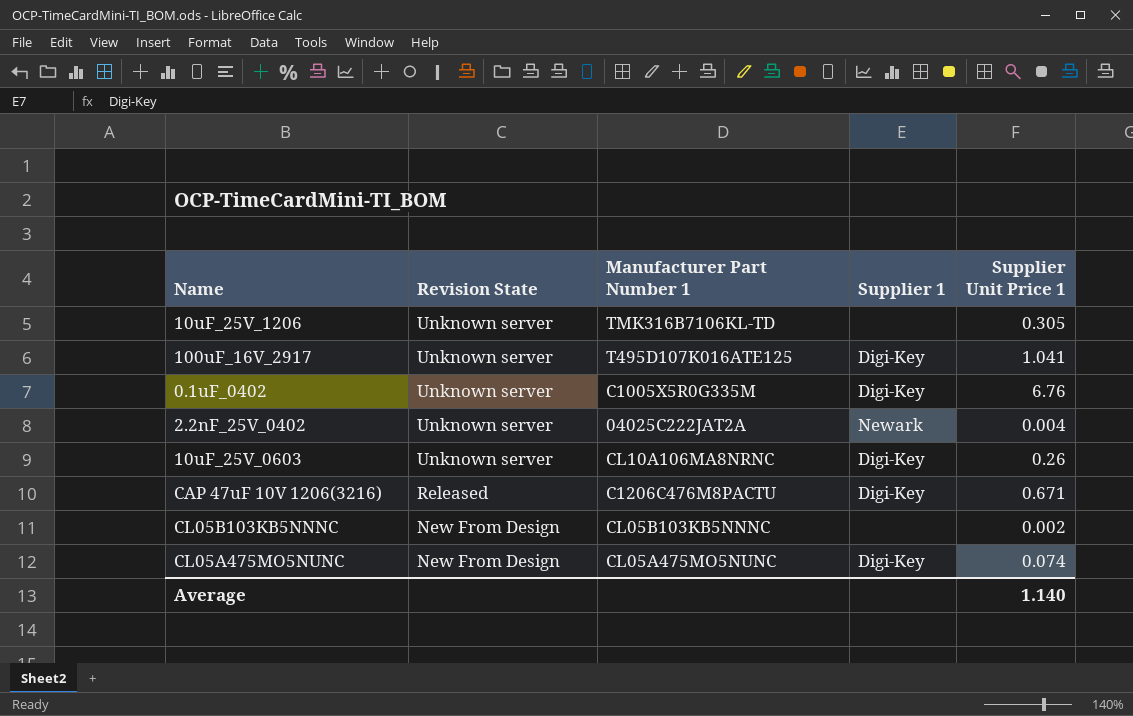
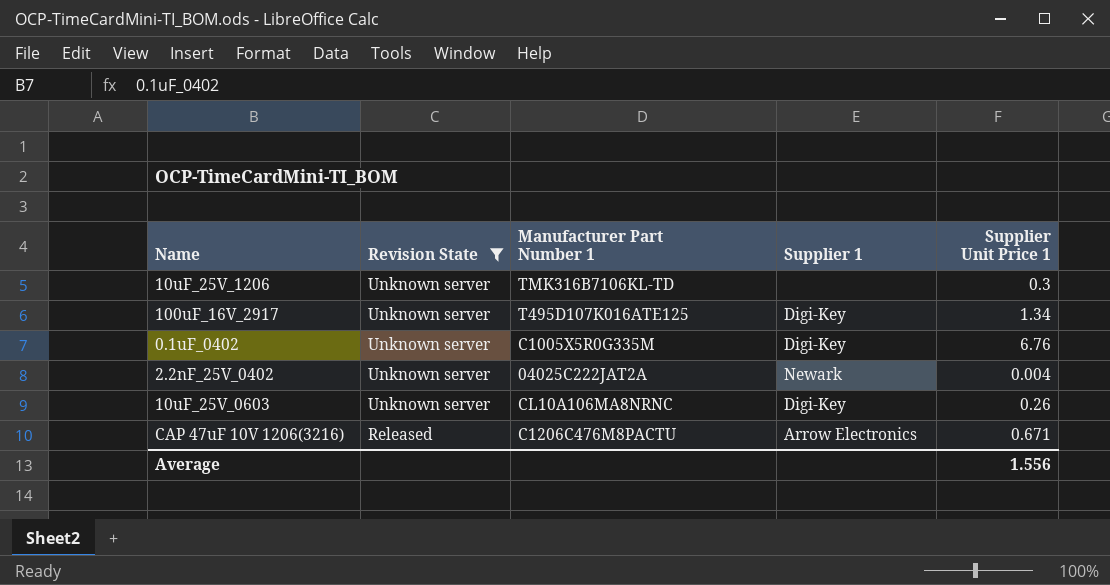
filter: none -> Revision State != New From Design
10uF_25V_1206 | Supplier Unit Price 1: 0.305 -> 0.3
100uF_16V_2917 | Supplier Unit Price 1: 1.041 -> 1.34
CAP 47uF 10V 1206(3216) | Supplier 1: Digi-Key -> Arrow Electronics
Average | Supplier Unit Price 1: 1.140 -> 1.556

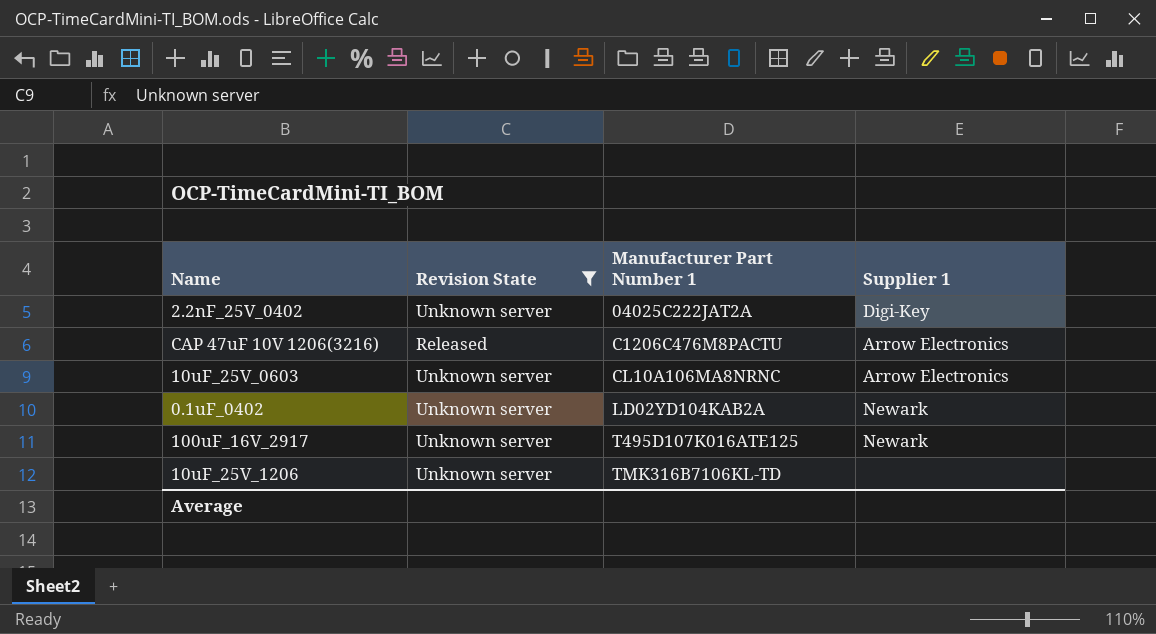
row order: Revision State descending -> Manufacturer Part Number 1 ascending
column Supplier Unit Price 1 | position: 5 -> none
2.2nF_25V_0402 | Supplier 1: Newark -> Digi-Key
10uF_25V_0603 | Supplier 1: Digi-Key -> Arrow Electronics
0.1uF_0402 | Manufacturer Part Number 1: C1005X5R0G335M -> LD02YD104KAB2A
0.1uF_0402 | Supplier 1: Digi-Key -> Newark
100uF_16V_2917 | Supplier 1: Digi-Key -> Newark

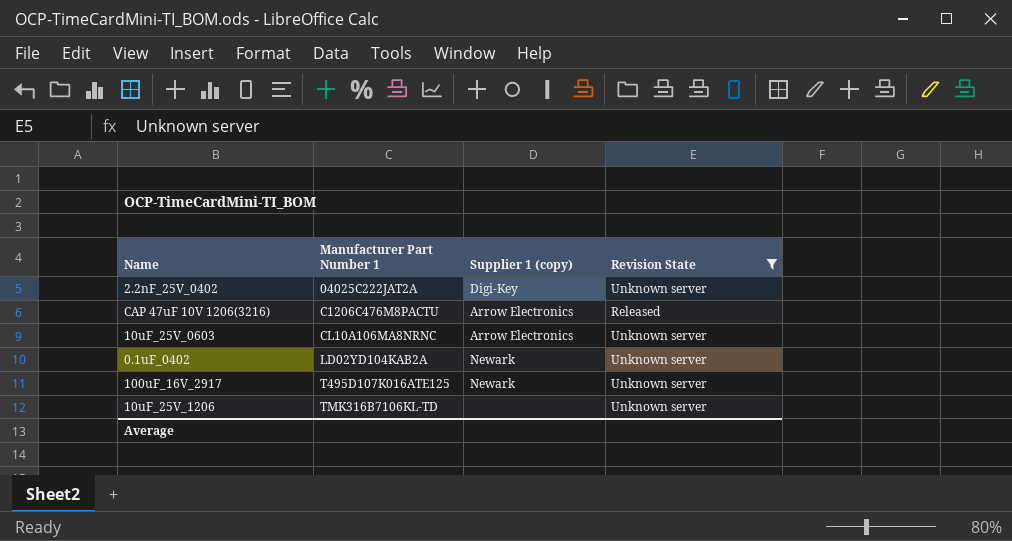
column name: Supplier 1 -> Supplier 1 (copy)
column Revision State | position: 2 -> 4

